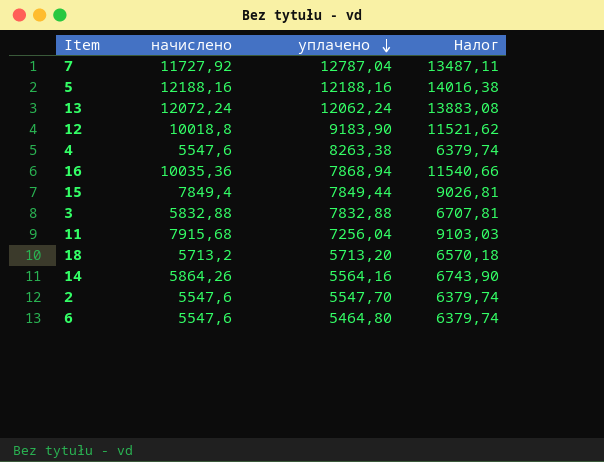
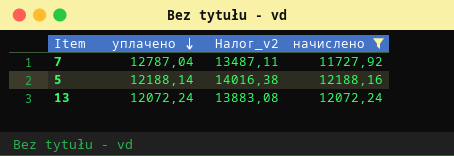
filter: none -> начислено >= 11727,92
column name: Налог -> Налог_v2
column начислено | position: 2 -> 4
5 | уплачено: 12188,16 -> 12188,14
13 | уплачено: 12062,24 -> 12072,24

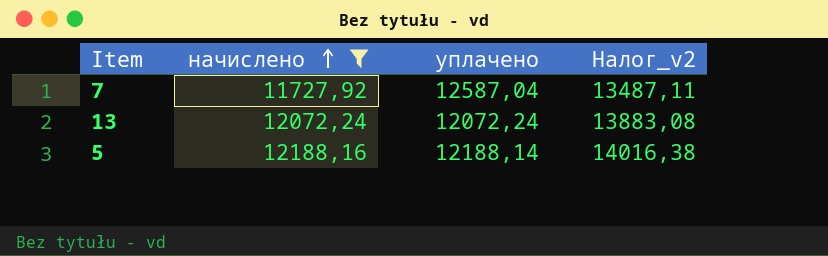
row order: уплачено descending -> начислено ascending
column начислено | position: 4 -> 2
7 | уплачено: 12787,04 -> 12587,04

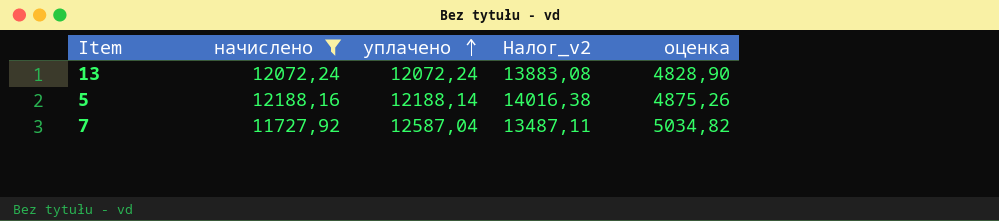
row order: начислено ascending -> уплачено ascending
column оценка | formula: none -> [уплачено] * 0,4

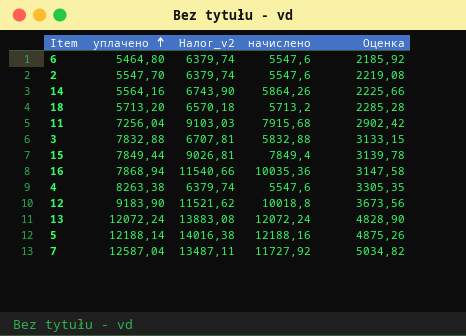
filter: начислено >= 11727,92 -> none
column начислено | position: 2 -> 4
column name: оценка -> Оценка

